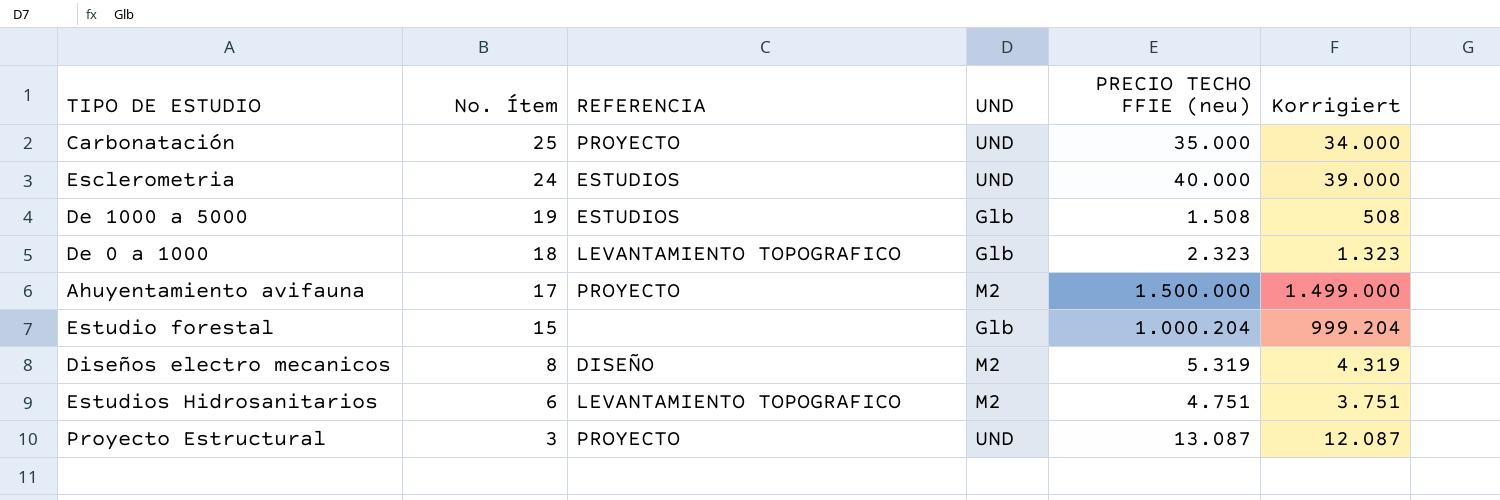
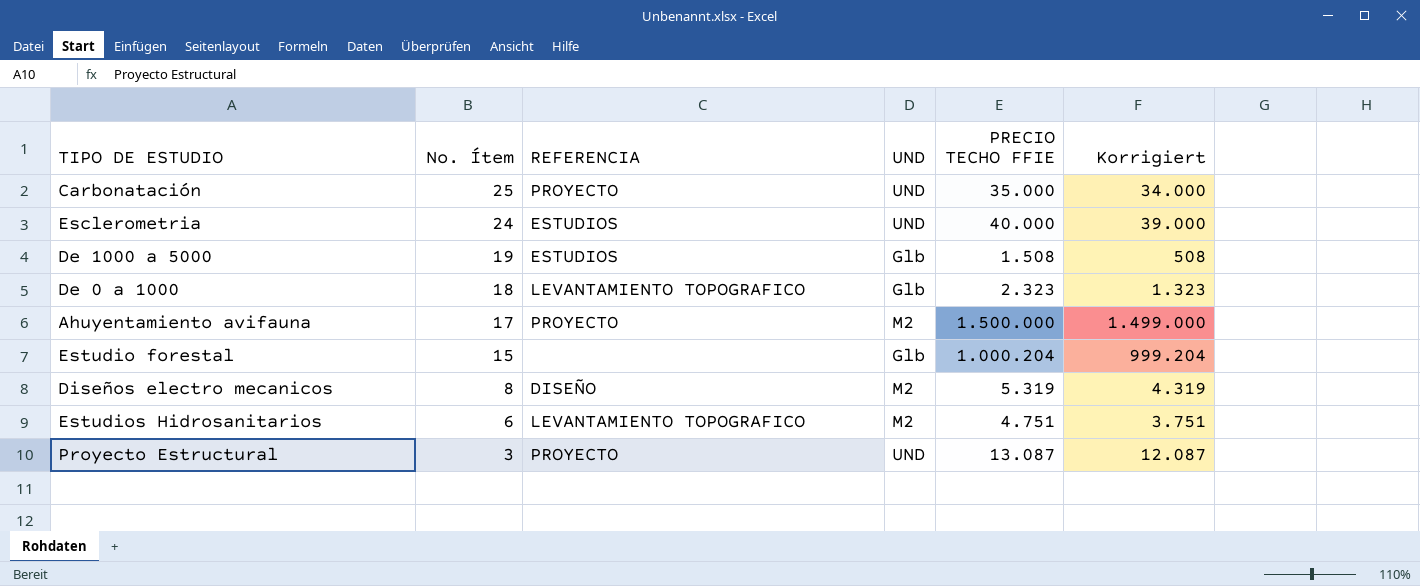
column name: PRECIO TECHO FFIE (neu) -> PRECIO TECHO FFIE

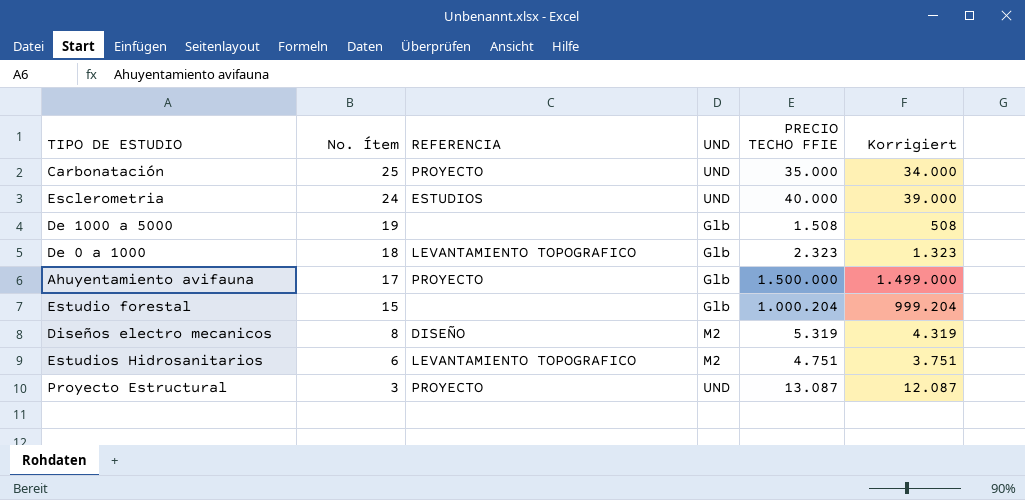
De 1000 a 5000 | REFERENCIA: ESTUDIOS -> none
Ahuyentamiento avifauna | UND: M2 -> Glb

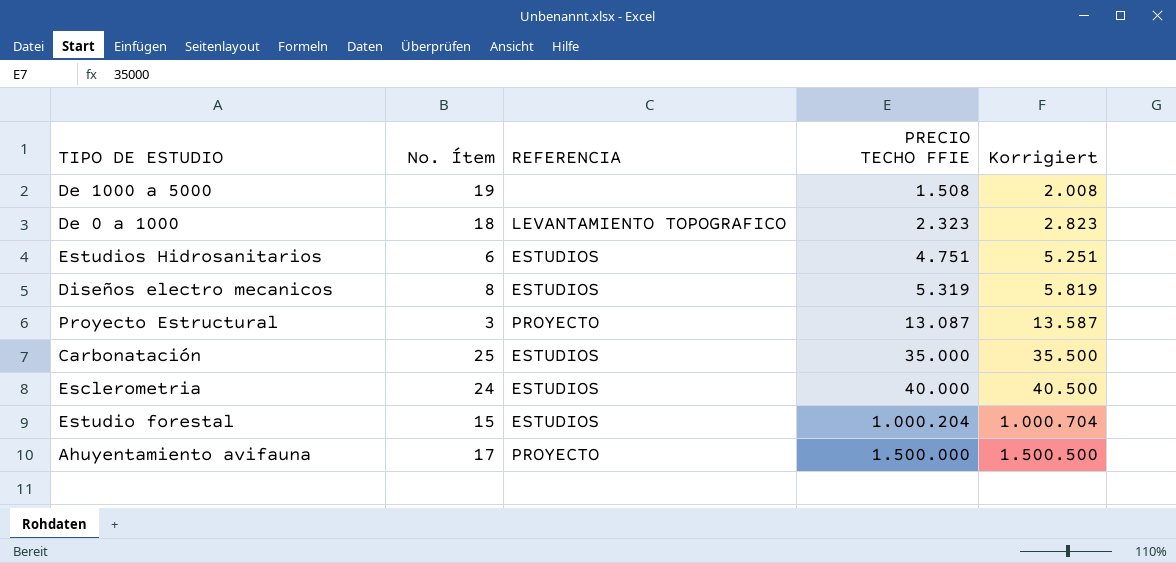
row order: No. Ítem descending -> PRECIO TECHO FFIE ascending
column UND | position: 4 -> none
column Korrigiert | formula: [PRECIO TECHO FFIE] - 1000 -> [PRECIO TECHO FFIE] + 500
Estudios Hidrosanitarios | REFERENCIA: LEVANTAMIENTO TOPOGRAFICO -> ESTUDIOS
Diseños electro mecanicos | REFERENCIA: DISEÑO -> ESTUDIOS
Carbonatación | REFERENCIA: PROYECTO -> ESTUDIOS
Estudio forestal | REFERENCIA: none -> ESTUDIOS

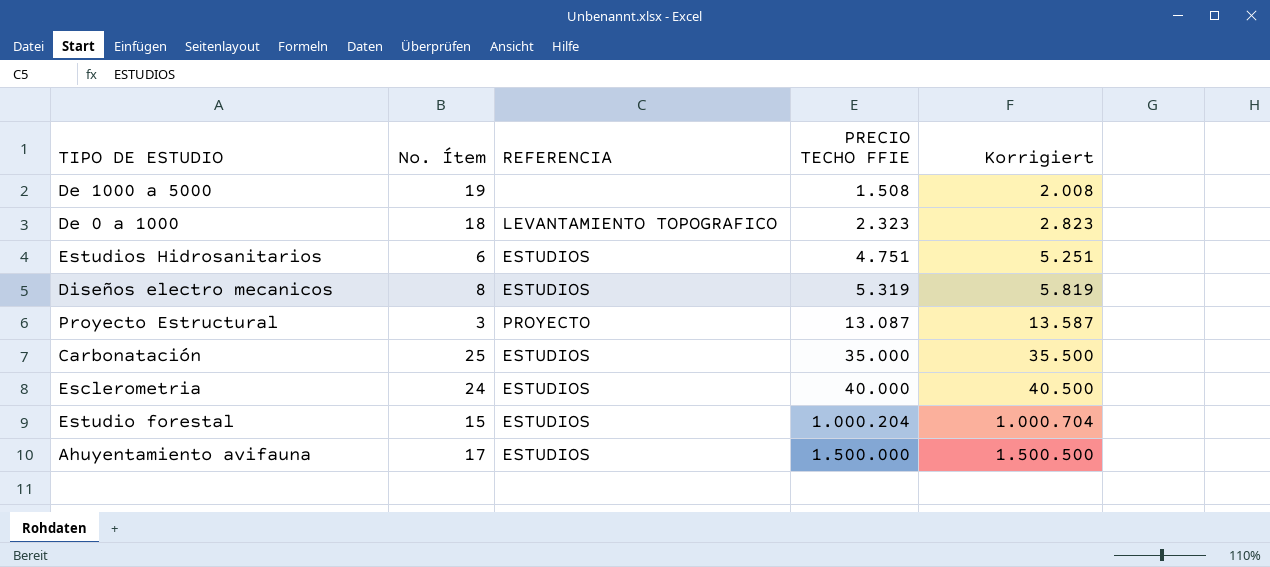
Ahuyentamiento avifauna | REFERENCIA: PROYECTO -> ESTUDIOS

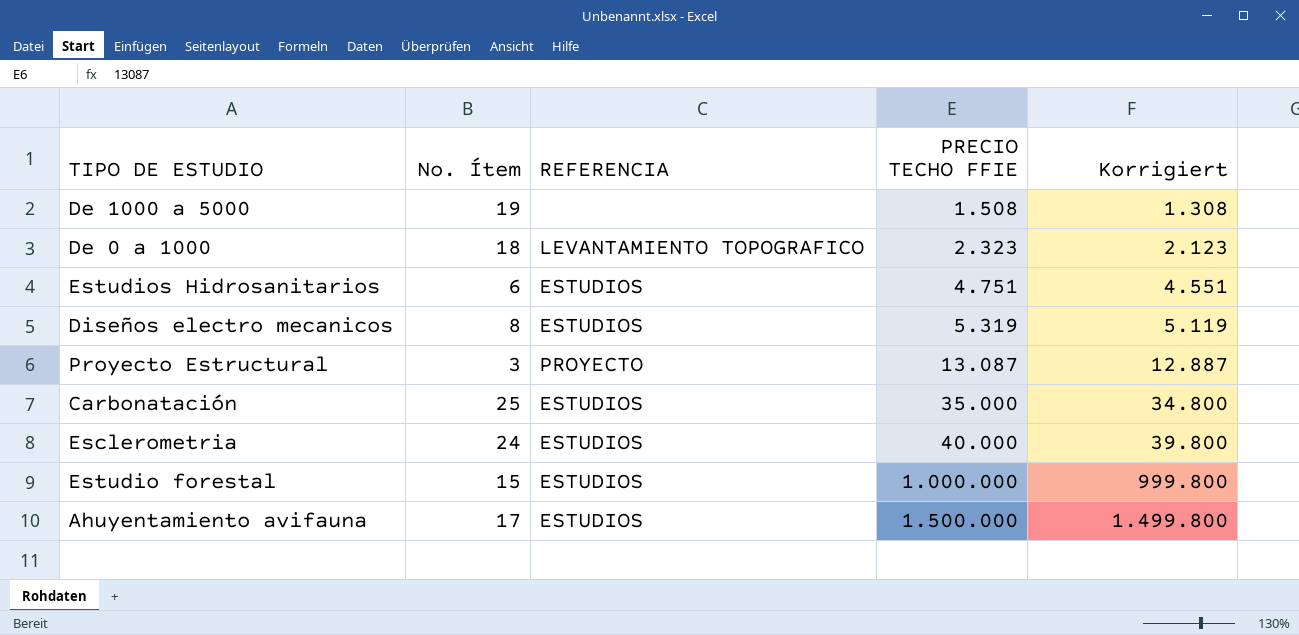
column Korrigiert | formula: [PRECIO TECHO FFIE] + 500 -> [PRECIO TECHO FFIE] - 200
Estudio forestal | PRECIO TECHO FFIE: 1.000.204 -> 1.000.000

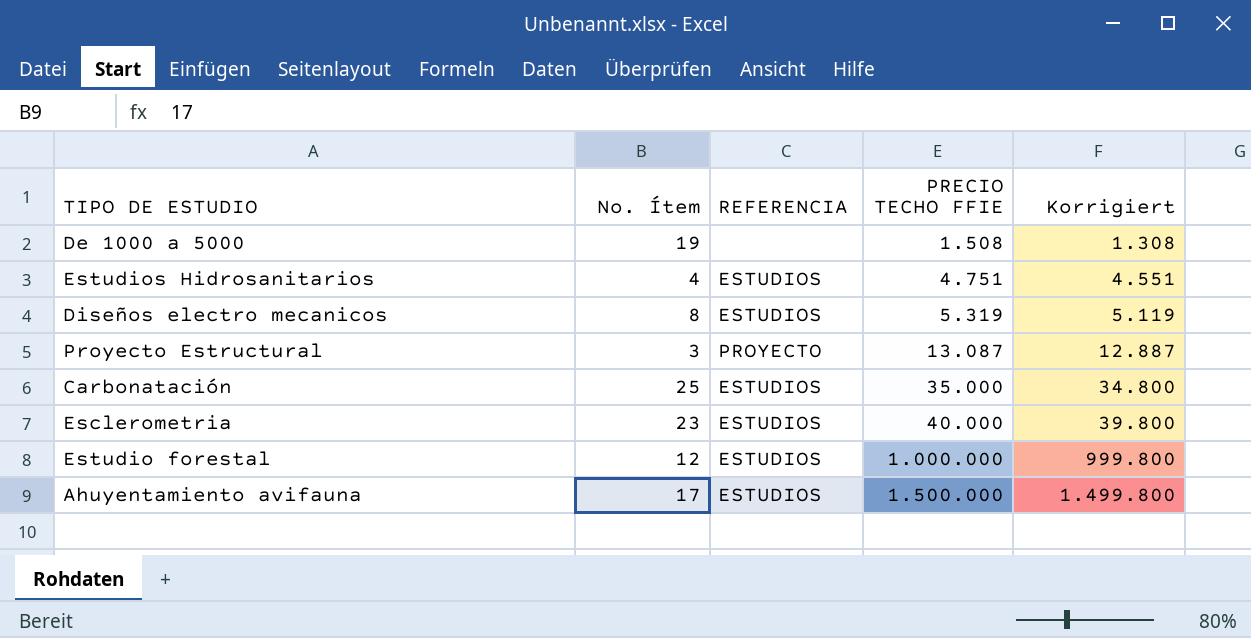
row De 0 a 1000: 18 | LEVANTAMIENTO TOPOGRAFICO | 2.323 | 2.123 -> none
Estudios Hidrosanitarios | No. Ítem: 6 -> 4
Esclerometria | No. Ítem: 24 -> 23
Estudio forestal | No. Ítem: 15 -> 12

